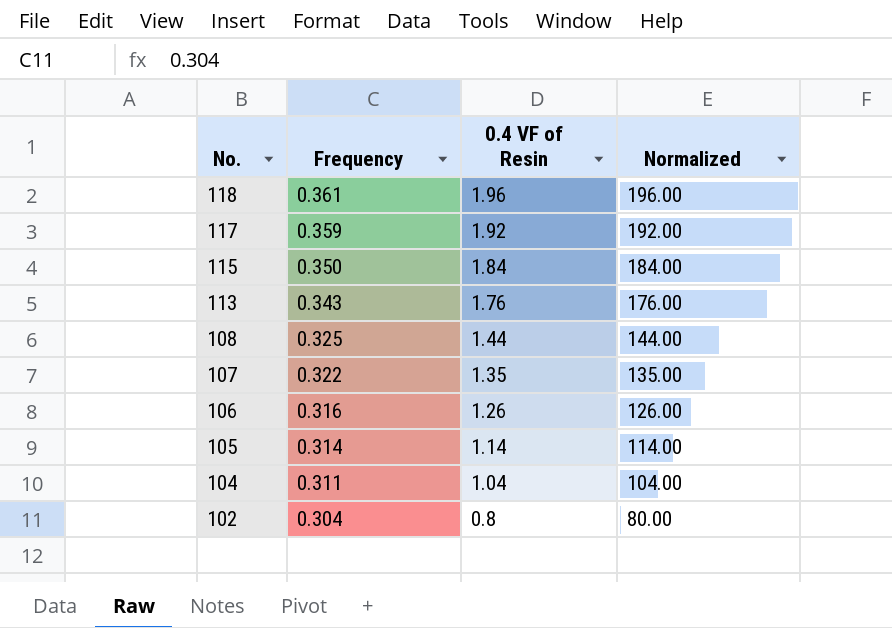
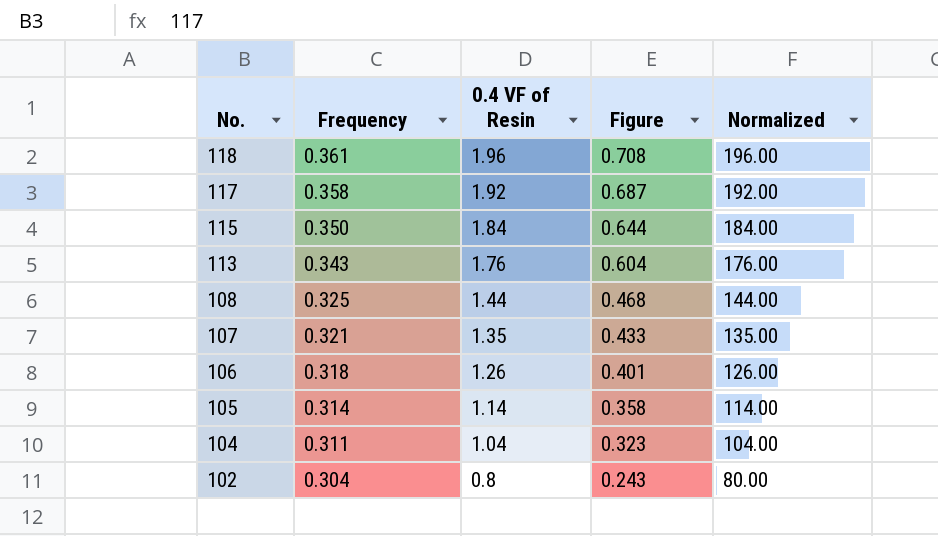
column Figure | formula: none -> [Frequency] * [0.4 VF of Resin]
117 | Frequency: 0.359 -> 0.358
107 | Frequency: 0.322 -> 0.321
106 | Frequency: 0.316 -> 0.318

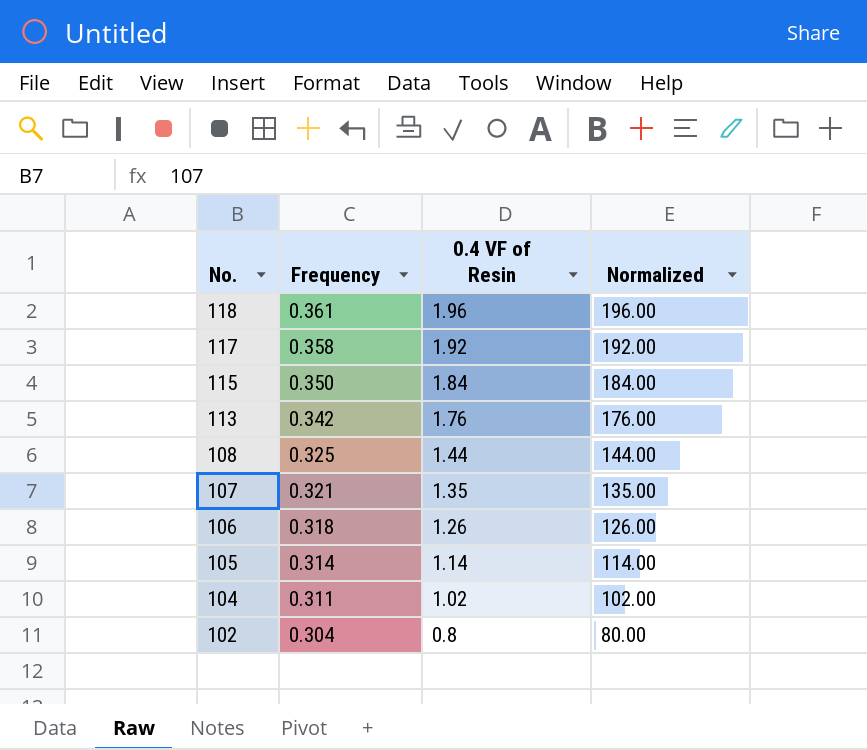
column Figure | formula: [Frequency] * [0.4 VF of Resin] -> none
113 | Frequency: 0.343 -> 0.342
104 | 0.4 VF of Resin: 1.04 -> 1.02
104 | Normalized: 104.00 -> 102.00

